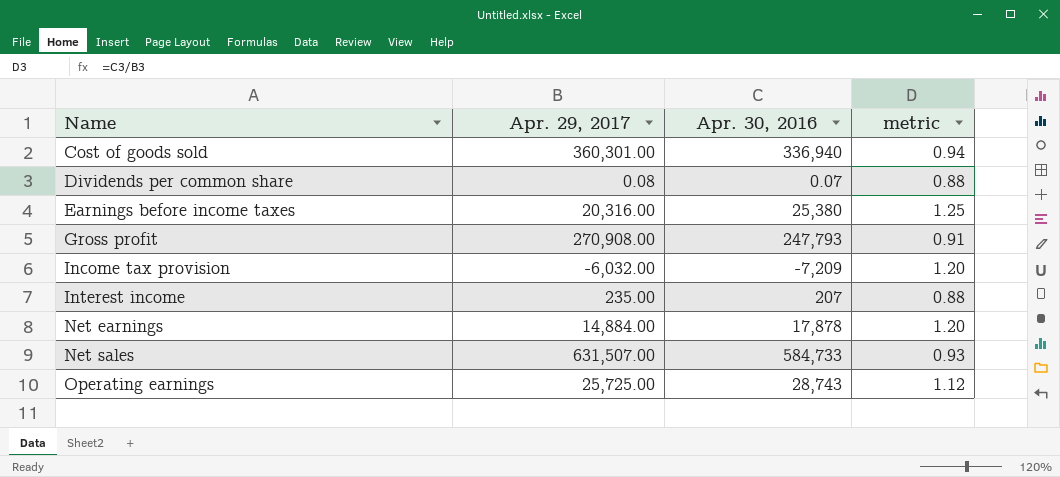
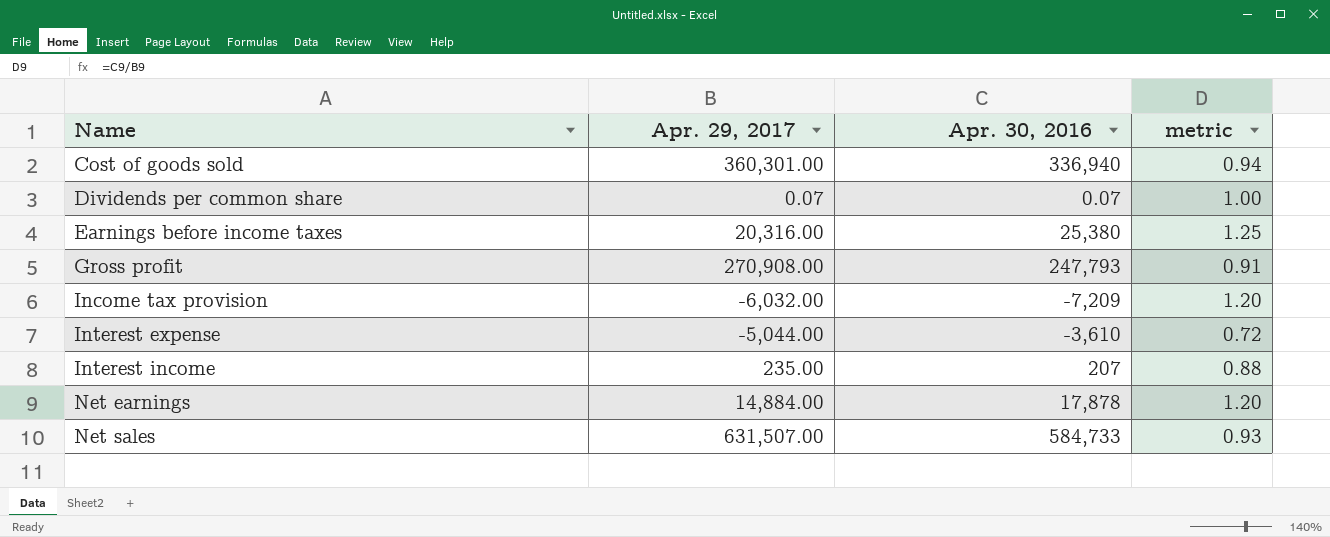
row Operating earnings: 25,725.00 | 28,743 | 1.12 -> none
Dividends per common share | Apr. 29, 2017: 0.08 -> 0.07
Dividends per common share | metric: 0.88 -> 1.00
row Interest expense: none -> -5,044.00 | -3,610 | 0.72

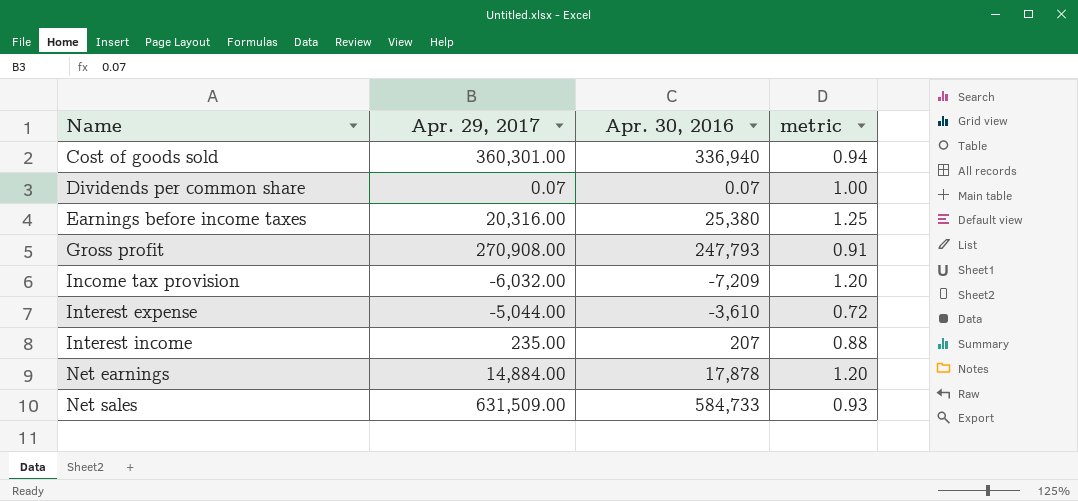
Net sales | Apr. 29, 2017: 631,507.00 -> 631,509.00

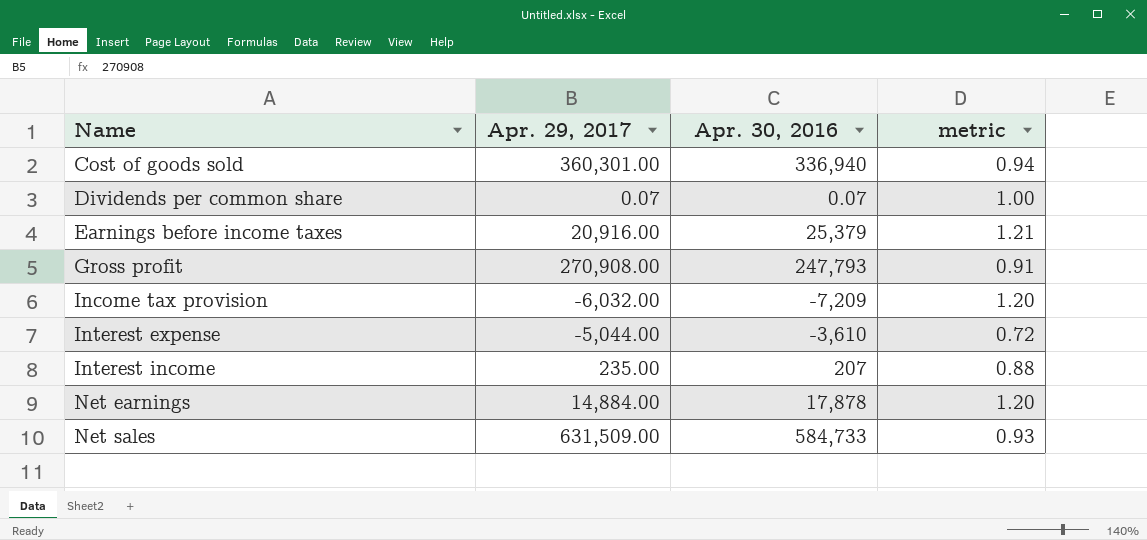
Earnings before income taxes | Apr. 29, 2017: 20,316.00 -> 20,916.00
Earnings before income taxes | Apr. 30, 2016: 25,380 -> 25,379
Earnings before income taxes | metric: 1.25 -> 1.21

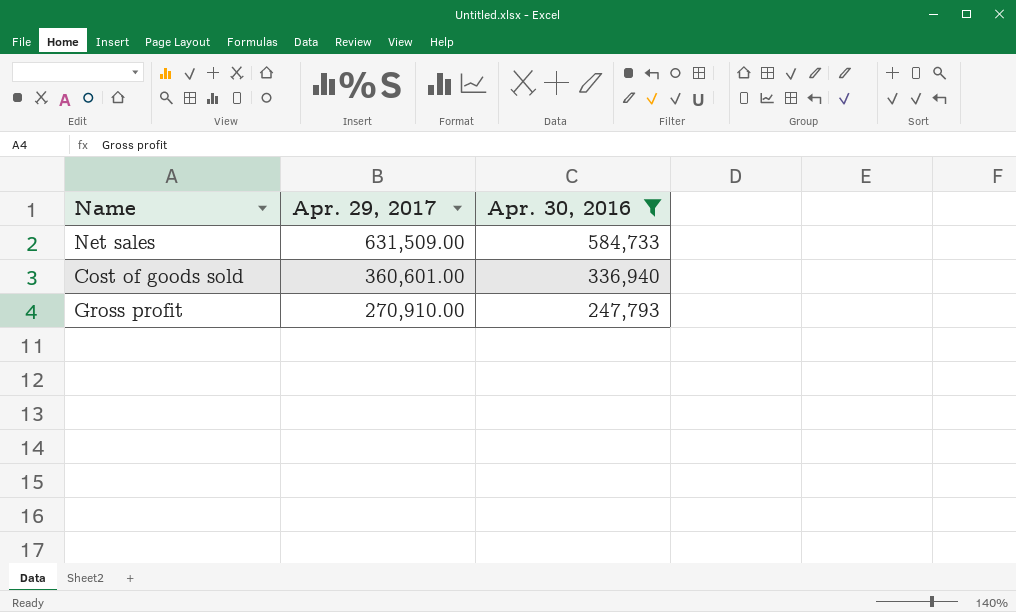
filter: none -> Apr. 30, 2016 >= 247,793
row order: Name ascending -> Apr. 29, 2017 descending
column metric | formula: [Apr. 30, 2016] / [Apr. 29, 2017] -> none
Cost of goods sold | Apr. 29, 2017: 360,301.00 -> 360,601.00
Gross profit | Apr. 29, 2017: 270,908.00 -> 270,910.00

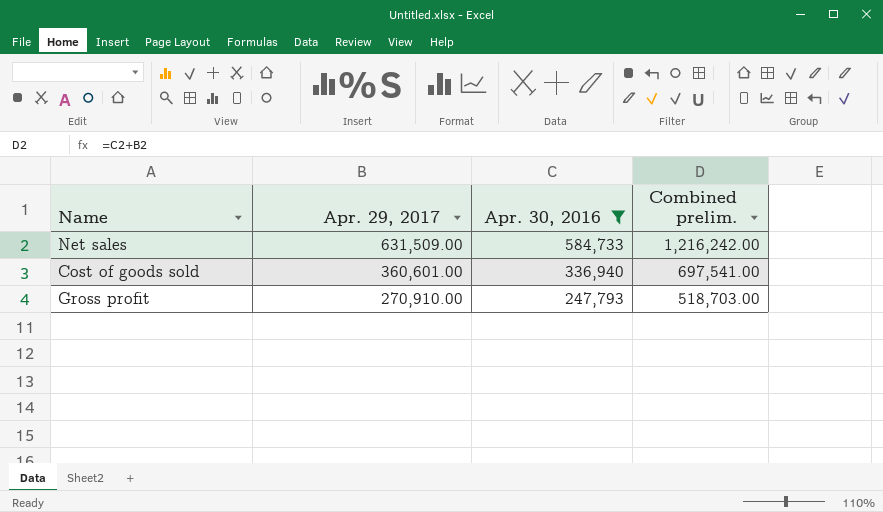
column Combined prelim. | formula: none -> [Apr. 29, 2017] + [Apr. 30, 2016]

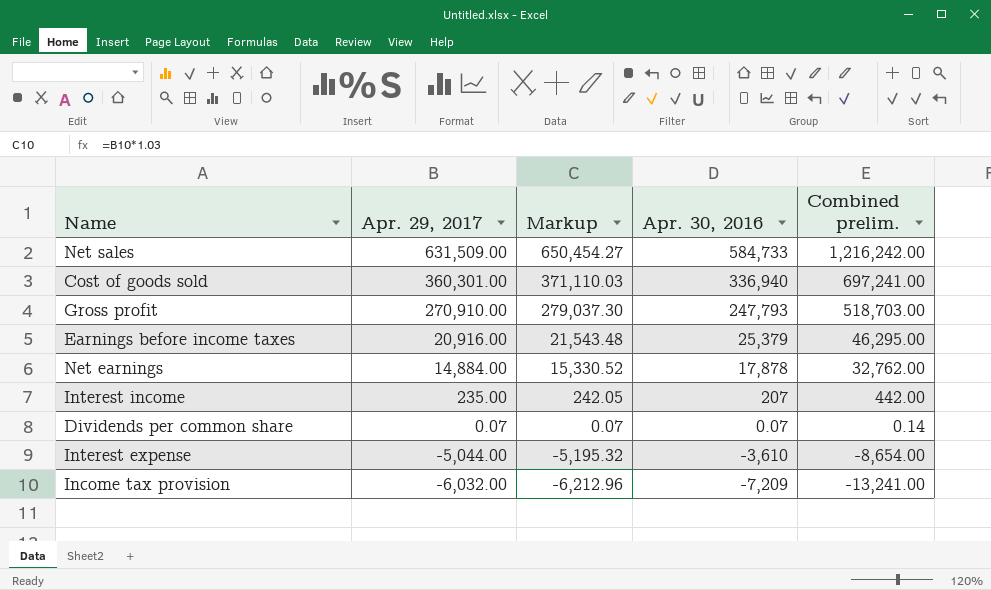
filter: Apr. 30, 2016 >= 247,793 -> none
column Markup | formula: none -> [Apr. 29, 2017] * 1.03
Cost of goods sold | Apr. 29, 2017: 360,601.00 -> 360,301.00
Cost of goods sold | Combined prelim.: 697,541.00 -> 697,241.00

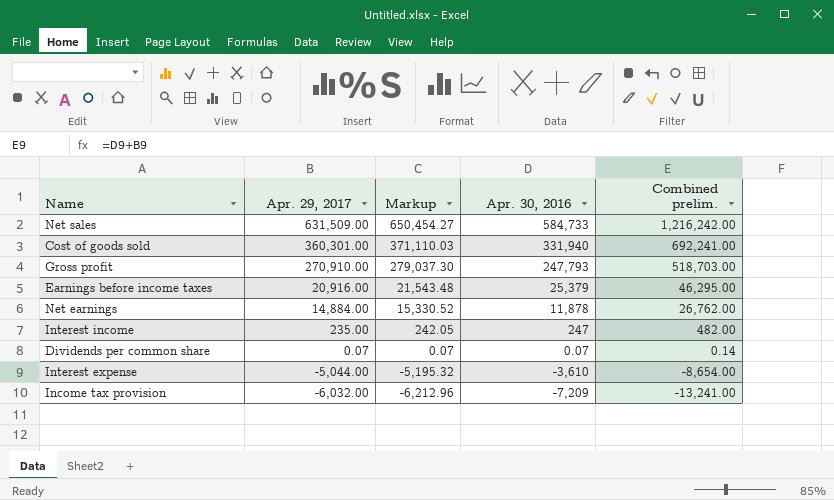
Cost of goods sold | Apr. 30, 2016: 336,940 -> 331,940
Cost of goods sold | Combined prelim.: 697,241.00 -> 692,241.00
Net earnings | Apr. 30, 2016: 17,878 -> 11,878
Net earnings | Combined prelim.: 32,762.00 -> 26,762.00
Interest income | Apr. 30, 2016: 207 -> 247
Interest income | Combined prelim.: 442.00 -> 482.00

